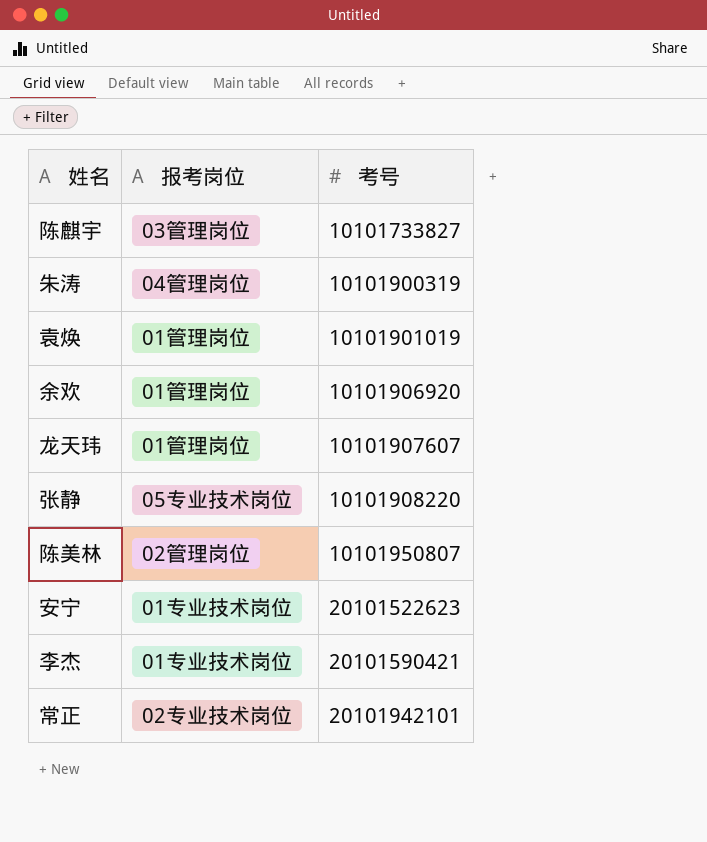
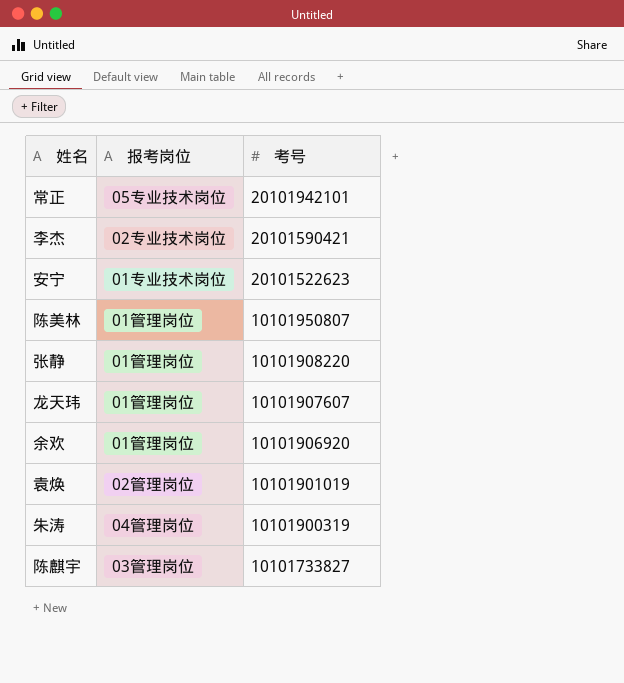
row order: 考号 ascending -> 考号 descending
常正 | 报考岗位: 02专业技术岗位 -> 05专业技术岗位
李杰 | 报考岗位: 01专业技术岗位 -> 02专业技术岗位
陈美林 | 报考岗位: 02管理岗位 -> 01管理岗位
张静 | 报考岗位: 05专业技术岗位 -> 01管理岗位
袁焕 | 报考岗位: 01管理岗位 -> 02管理岗位

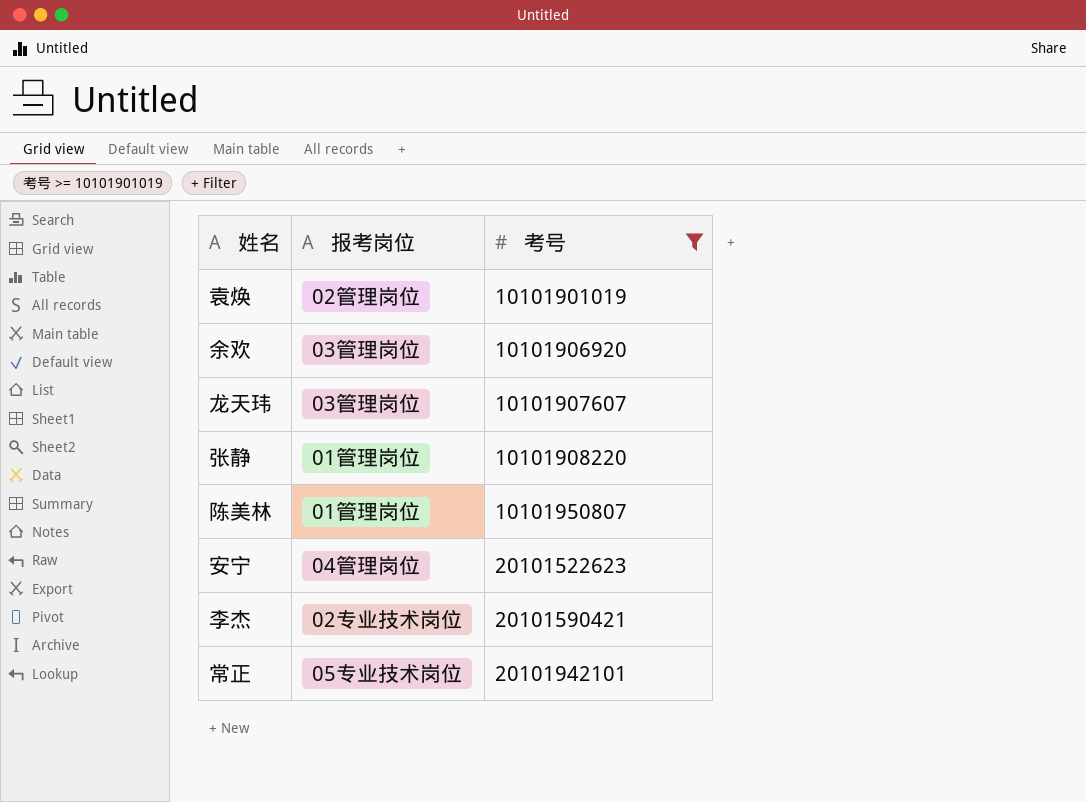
filter: none -> 考号 >= 10101901019
row order: 考号 descending -> 考号 ascending
余欢 | 报考岗位: 01管理岗位 -> 03管理岗位
龙天玮 | 报考岗位: 01管理岗位 -> 03管理岗位
安宁 | 报考岗位: 01专业技术岗位 -> 04管理岗位

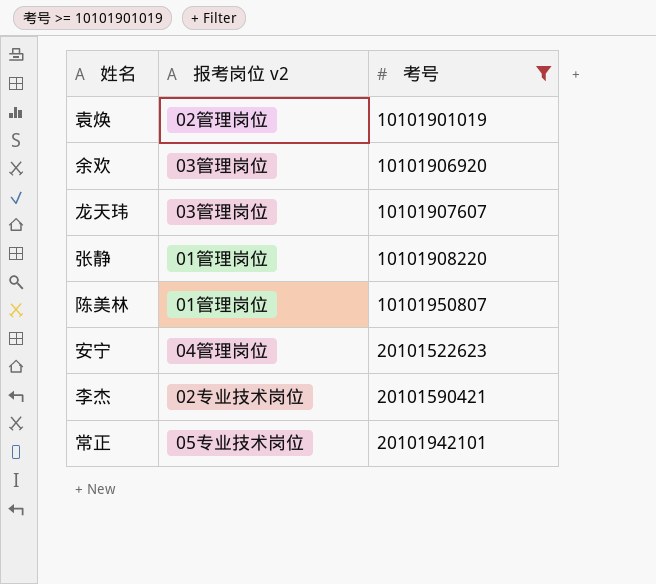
column name: 报考岗位 -> 报考岗位 v2

